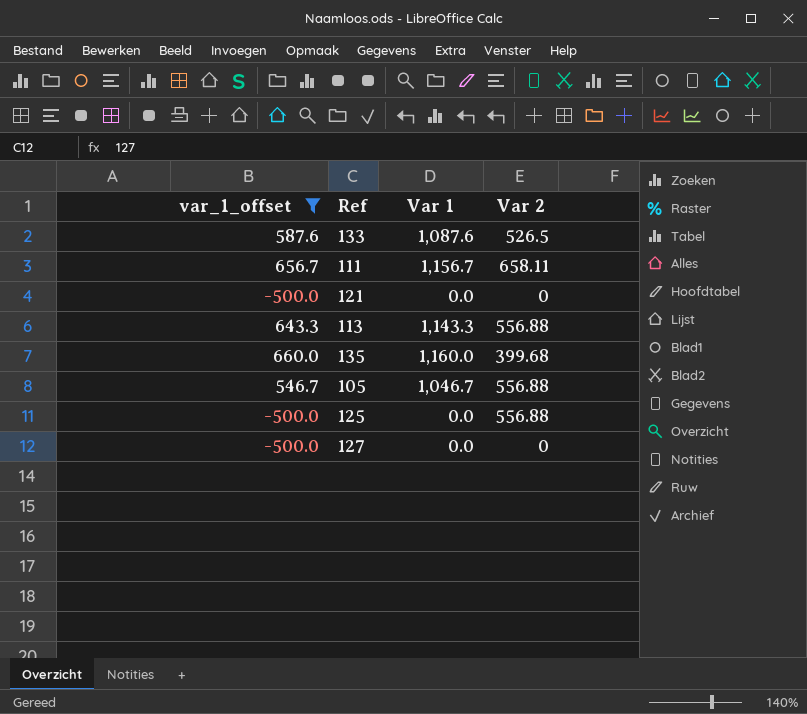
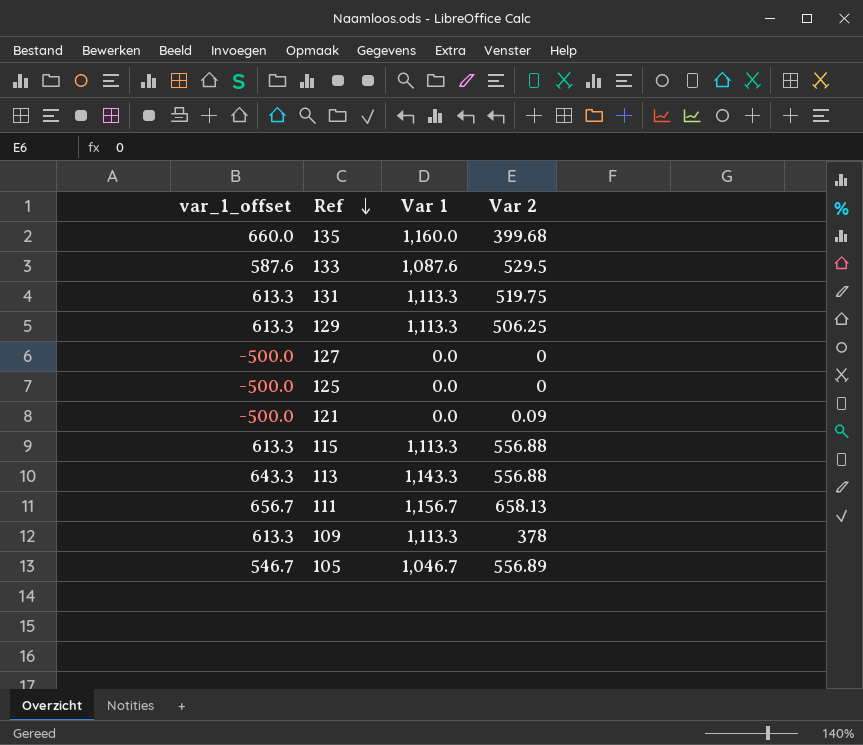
filter: var_1_offset != 613.3 -> none
row order: none -> Ref descending
133 | Var 2: 526.5 -> 529.5
125 | Var 2: 556.88 -> 0
121 | Var 2: 0 -> 0.09
111 | Var 2: 658.11 -> 658.13
105 | Var 2: 556.88 -> 556.89

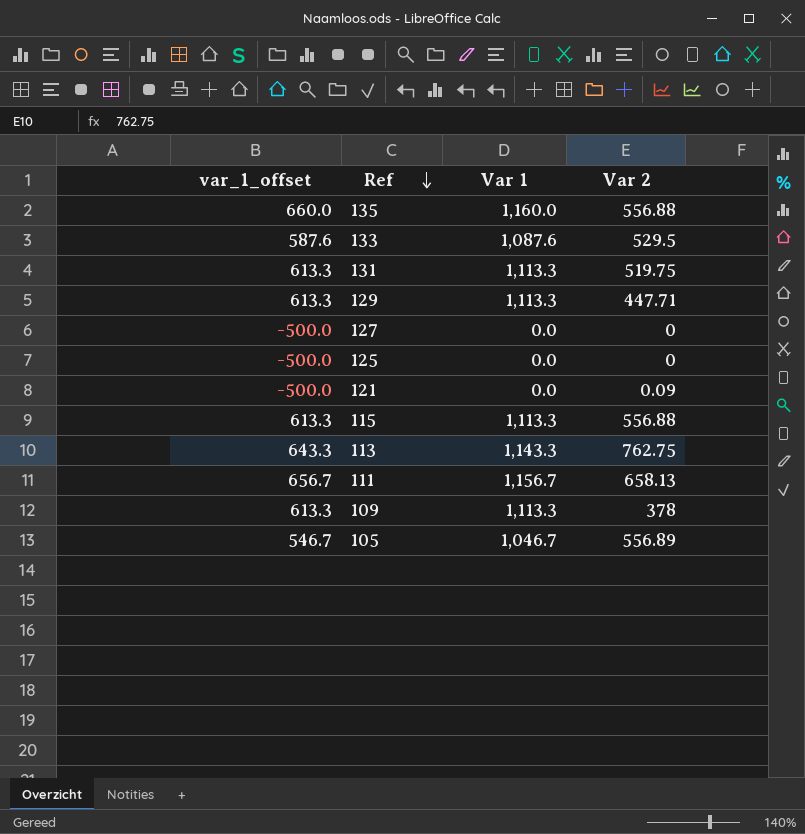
135 | Var 2: 399.68 -> 556.88
129 | Var 2: 506.25 -> 447.71
113 | Var 2: 556.88 -> 762.75

